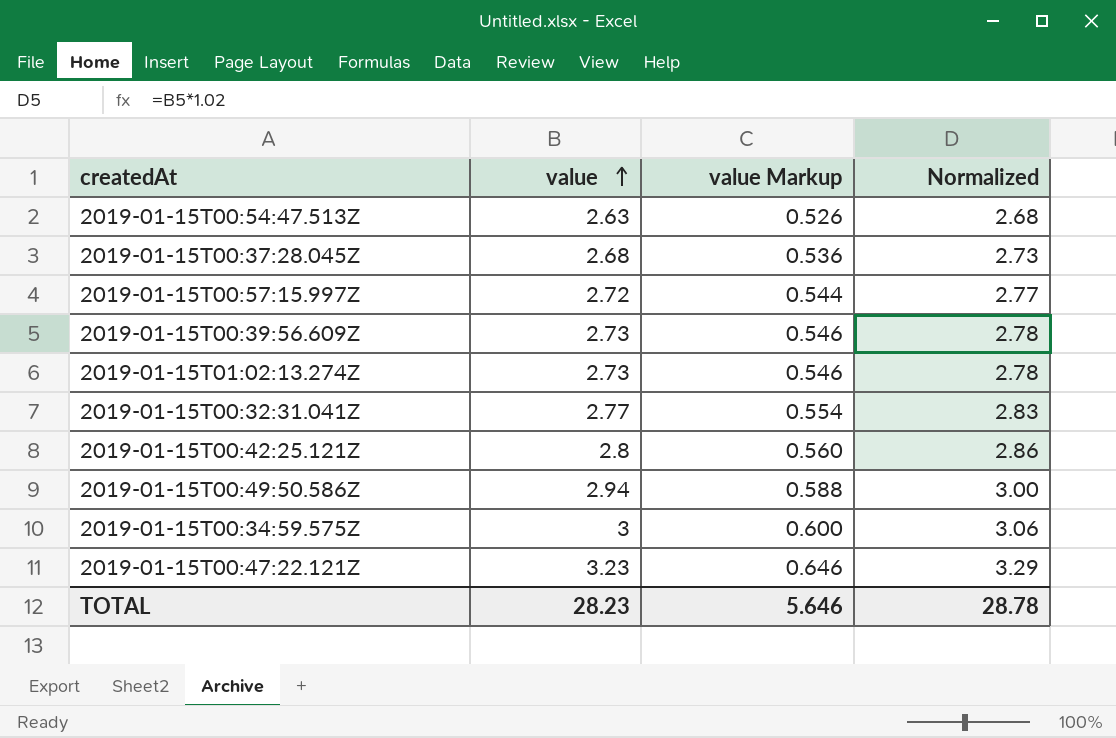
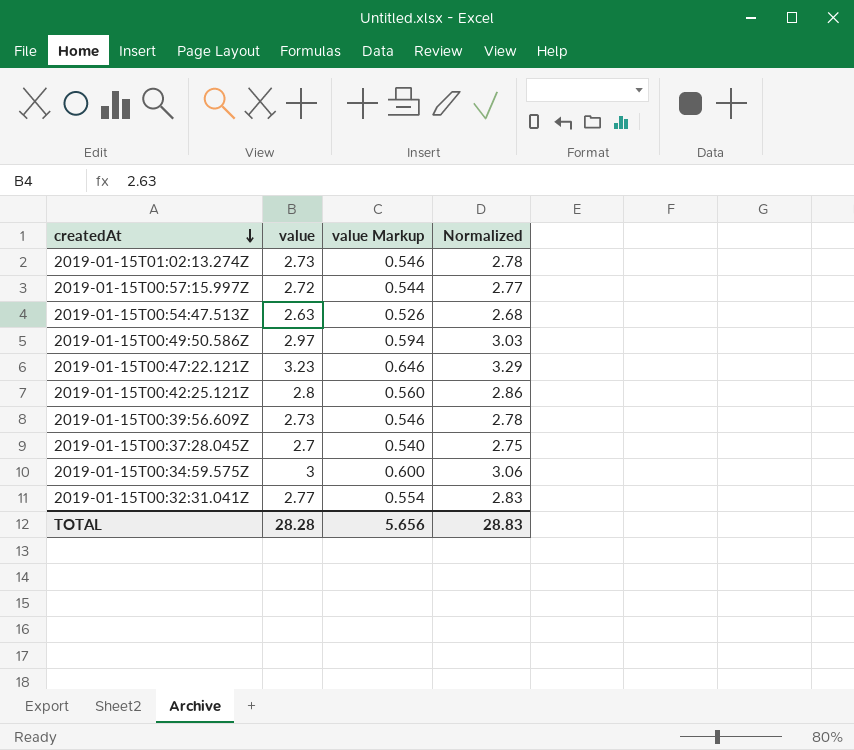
row order: value ascending -> createdAt descending
2019-01-15T00:49:50.586Z | value: 2.94 -> 2.97
2019-01-15T00:49:50.586Z | value Markup: 0.588 -> 0.594
2019-01-15T00:49:50.586Z | Normalized: 3.00 -> 3.03
2019-01-15T00:37:28.045Z | value: 2.68 -> 2.7
2019-01-15T00:37:28.045Z | value Markup: 0.536 -> 0.540
2019-01-15T00:37:28.045Z | Normalized: 2.73 -> 2.75
TOTAL | value: 28.23 -> 28.28
TOTAL | value Markup: 5.646 -> 5.656
TOTAL | Normalized: 28.78 -> 28.83

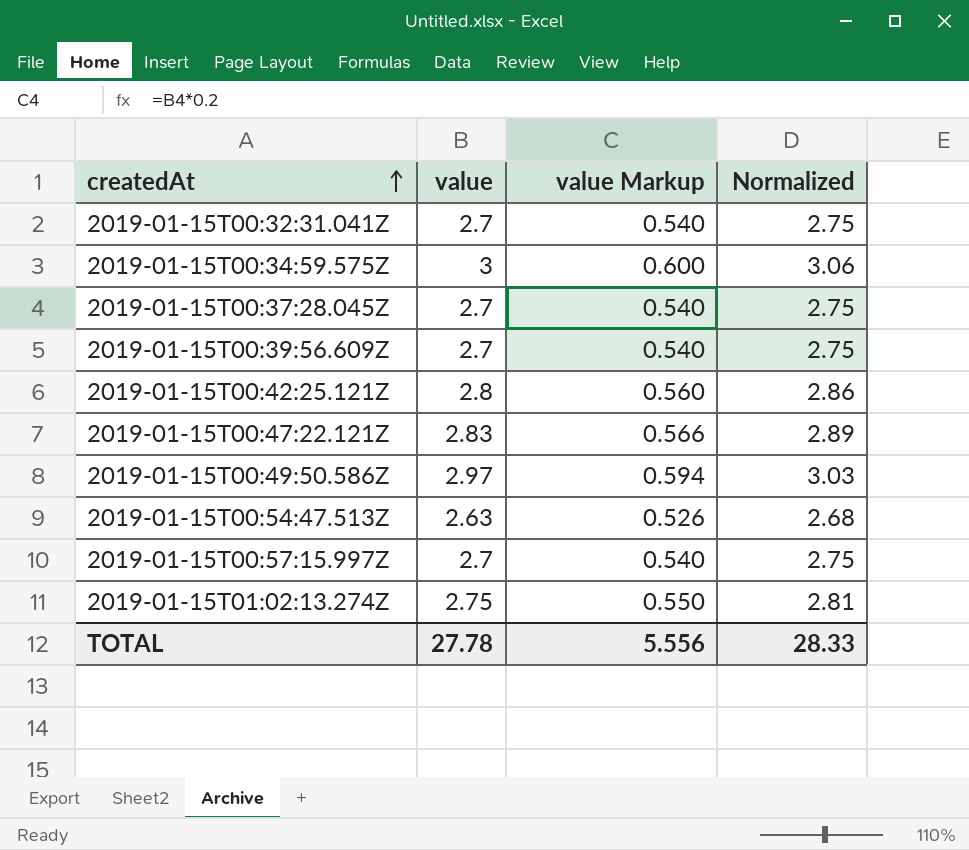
row order: createdAt descending -> createdAt ascending
2019-01-15T00:32:31.041Z | value: 2.77 -> 2.7
2019-01-15T00:32:31.041Z | value Markup: 0.554 -> 0.540
2019-01-15T00:32:31.041Z | Normalized: 2.83 -> 2.75
2019-01-15T00:39:56.609Z | value: 2.73 -> 2.7
2019-01-15T00:39:56.609Z | value Markup: 0.546 -> 0.540
2019-01-15T00:39:56.609Z | Normalized: 2.78 -> 2.75
2019-01-15T00:47:22.121Z | value: 3.23 -> 2.83
2019-01-15T00:47:22.121Z | value Markup: 0.646 -> 0.566
2019-01-15T00:47:22.121Z | Normalized: 3.29 -> 2.89
2019-01-15T00:57:15.997Z | value: 2.72 -> 2.7
2019-01-15T00:57:15.997Z | value Markup: 0.544 -> 0.540
2019-01-15T00:57:15.997Z | Normalized: 2.77 -> 2.75
2019-01-15T01:02:13.274Z | value: 2.73 -> 2.75
2019-01-15T01:02:13.274Z | value Markup: 0.546 -> 0.550
2019-01-15T01:02:13.274Z | Normalized: 2.78 -> 2.81
TOTAL | value: 28.28 -> 27.78
TOTAL | value Markup: 5.656 -> 5.556
TOTAL | Normalized: 28.83 -> 28.33

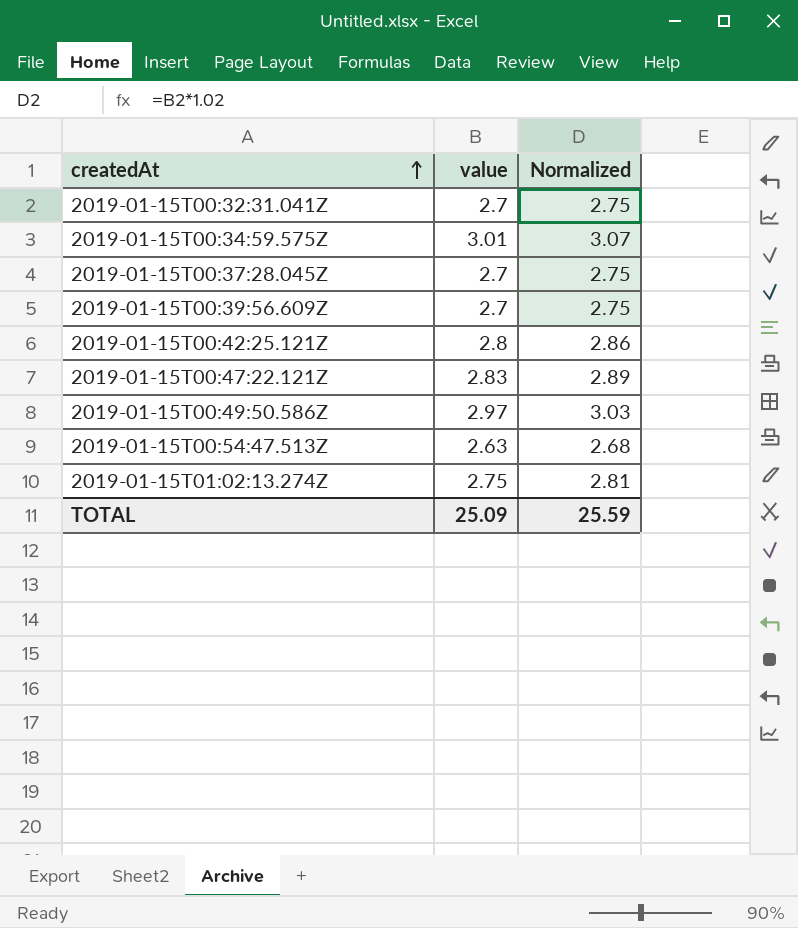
column value Markup | formula: [value] * 0.2 -> none
row 2019-01-15T00:57:15.997Z: 2.7 | 0.540 | 2.75 -> none
2019-01-15T00:34:59.575Z | value: 3 -> 3.01
2019-01-15T00:34:59.575Z | Normalized: 3.06 -> 3.07
TOTAL | value: 27.78 -> 25.09
TOTAL | Normalized: 28.33 -> 25.59

